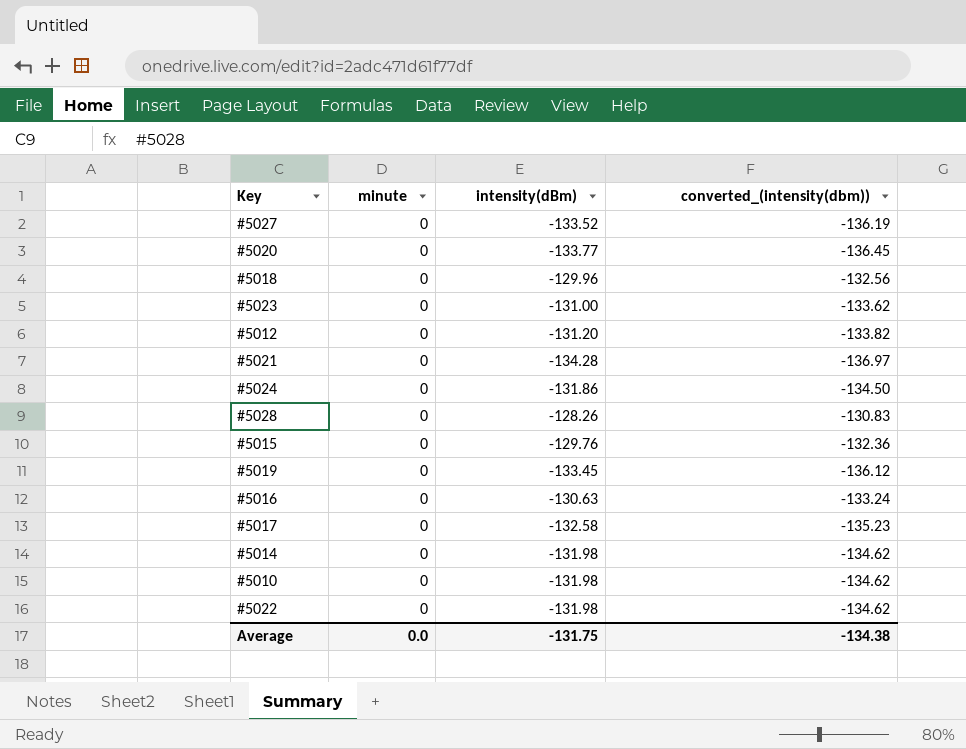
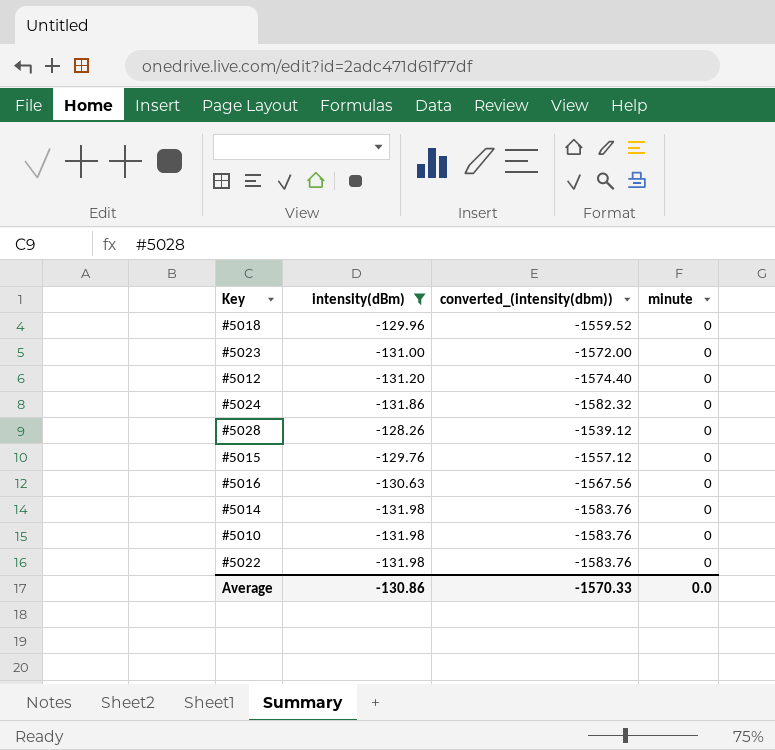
filter: none -> intensity(dBm) >= -131.98
column converted_(intensity(dbm)) | formula: [intensity(dBm)] * 1.02 -> [intensity(dBm)] * 12
column minute | position: 2 -> 4
Average | intensity(dBm): -131.75 -> -130.86
Average | converted_(intensity(dbm)): -134.38 -> -1570.33

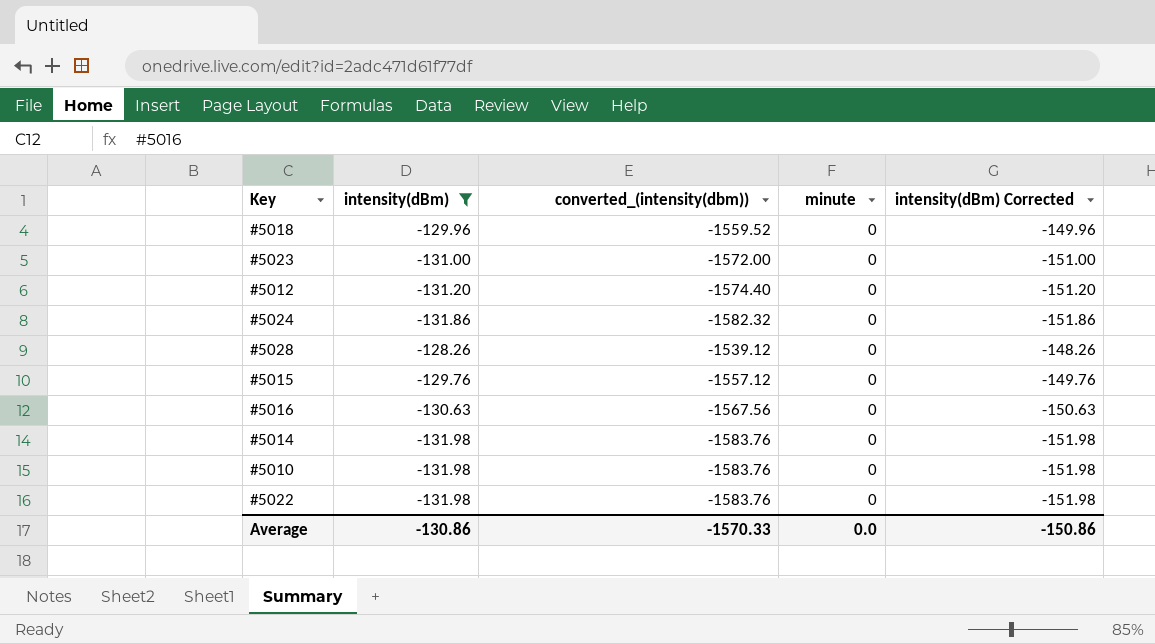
column intensity(dBm) Corrected | formula: none -> [intensity(dBm)] - 20

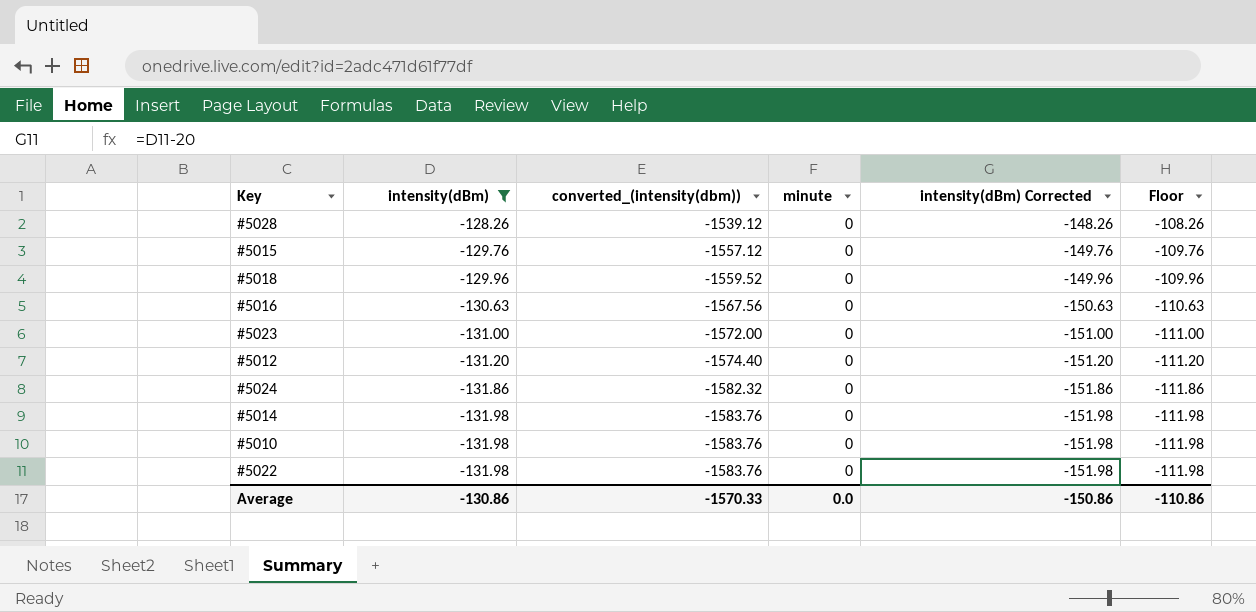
row order: none -> intensity(dBm) descending
column Floor | formula: none -> [intensity(dBm)] + 20

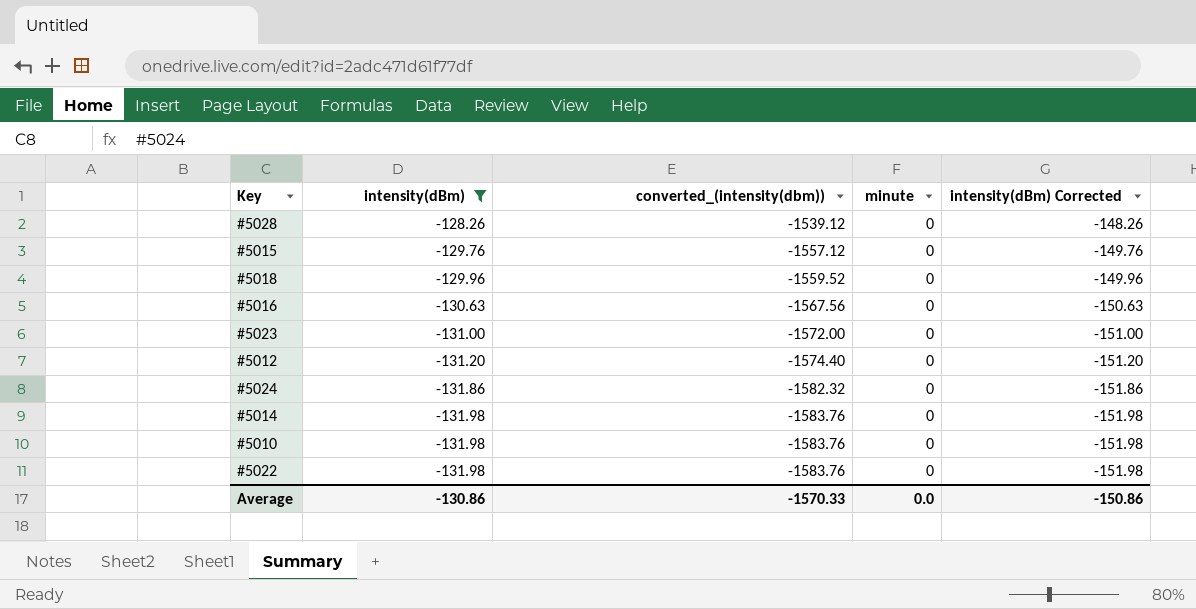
column Floor | formula: [intensity(dBm)] + 20 -> none

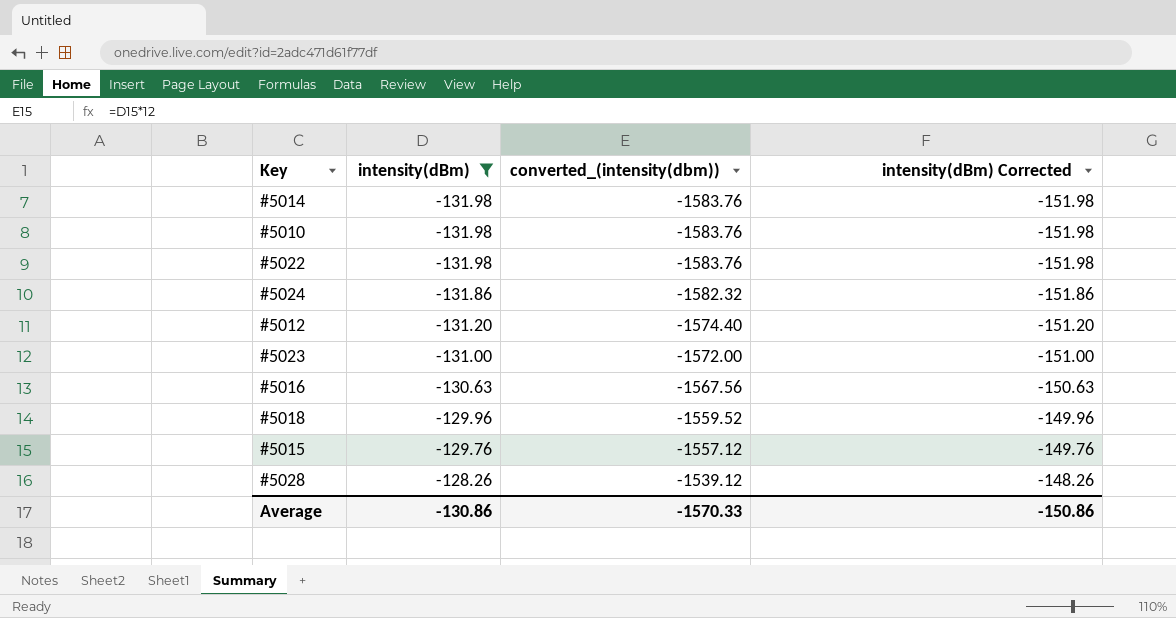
row order: intensity(dBm) descending -> intensity(dBm) ascending
column minute | position: 4 -> none

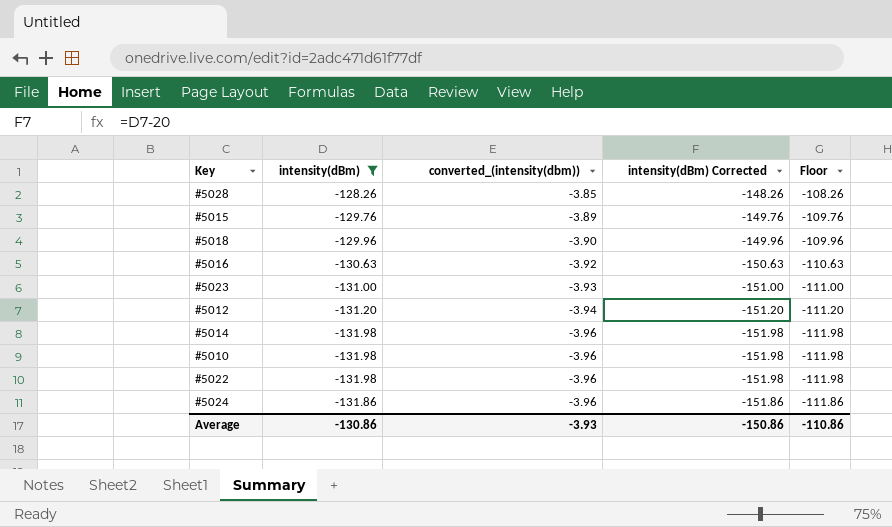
row order: intensity(dBm) ascending -> converted_(intensity(dbm)) descending
column converted_(intensity(dbm)) | formula: [intensity(dBm)] * 12 -> [intensity(dBm)] * 0.03
column Floor | formula: none -> [intensity(dBm)] + 20
Average | converted_(intensity(dbm)): -1570.33 -> -3.93

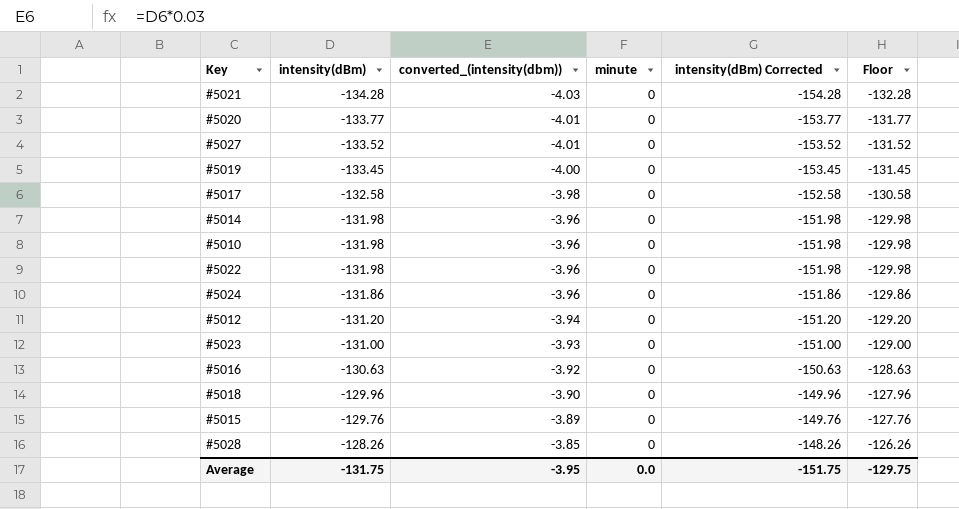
filter: intensity(dBm) >= -131.98 -> none
row order: converted_(intensity(dbm)) descending -> intensity(dBm) ascending
column minute | position: none -> 4
column Floor | formula: [intensity(dBm)] + 20 -> [intensity(dBm)] + 2
Average | intensity(dBm): -130.86 -> -131.75
Average | converted_(intensity(dbm)): -3.93 -> -3.95
Average | intensity(dBm) Corrected: -150.86 -> -151.75
Average | Floor: -110.86 -> -129.75

